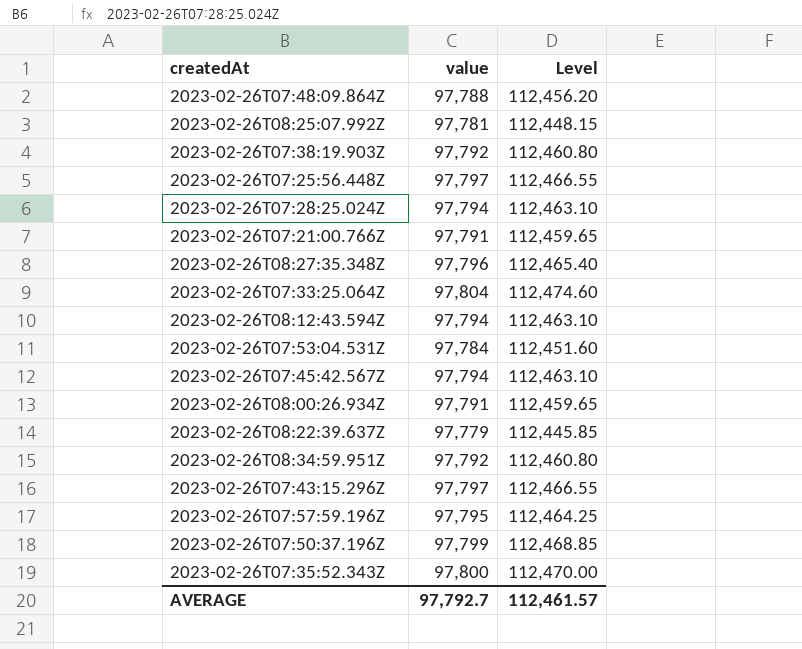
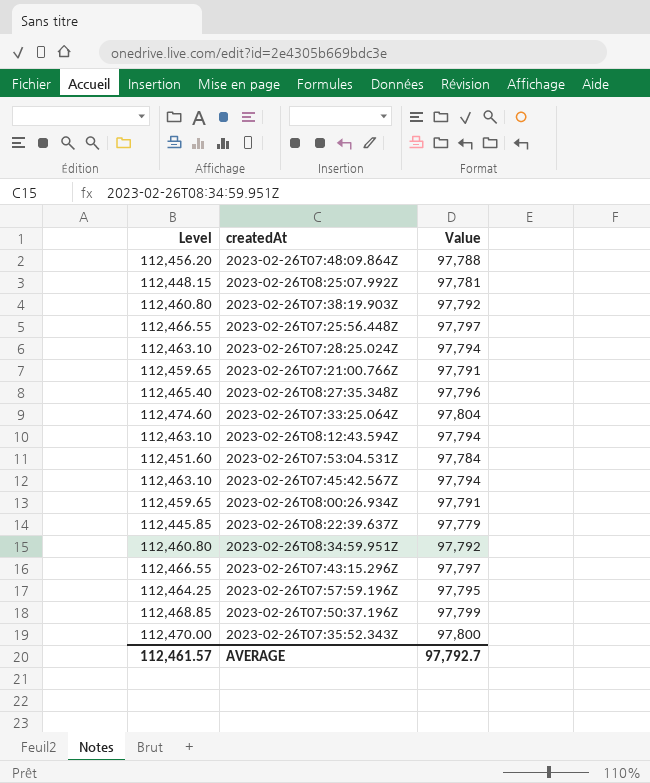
column Level | position: 3 -> 1
column name: value -> Value

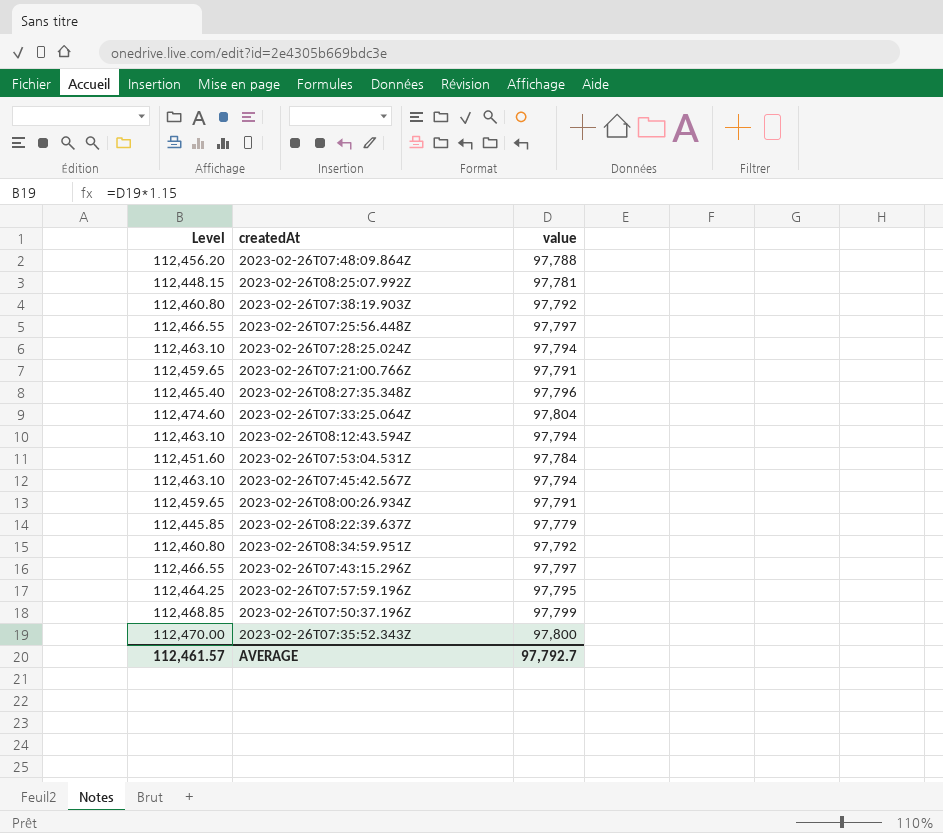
column name: Value -> value

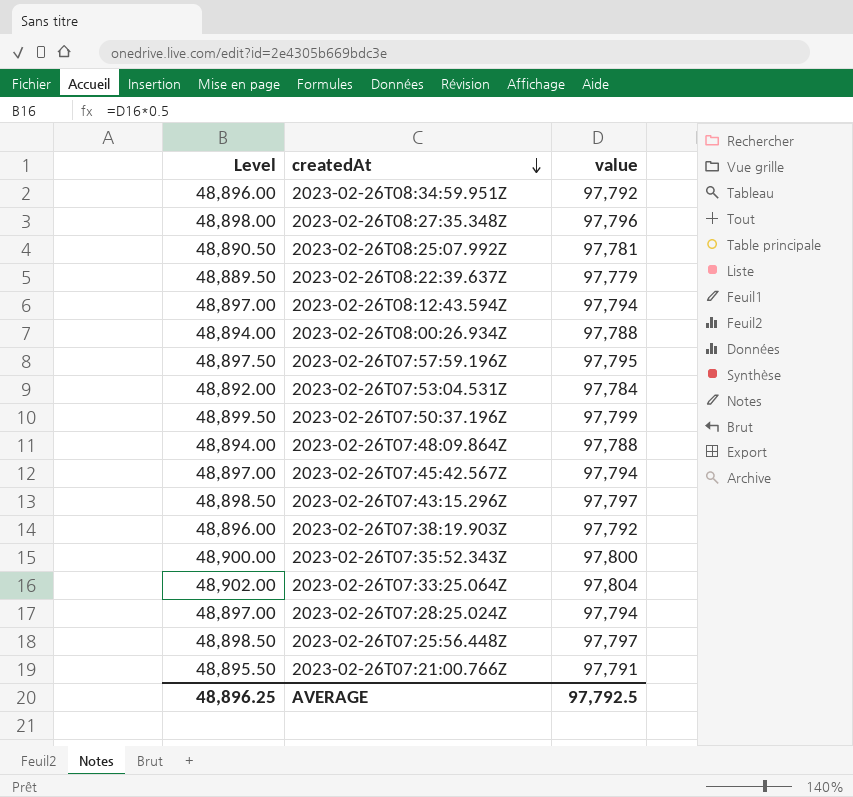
row order: none -> createdAt descending
column Level | formula: [value] * 1.15 -> [value] * 0.5
2023-02-26T08:00:26.934Z | value: 97,791 -> 97,788
AVERAGE | Level: 112,461.57 -> 48,896.25
AVERAGE | value: 97,792.7 -> 97,792.5

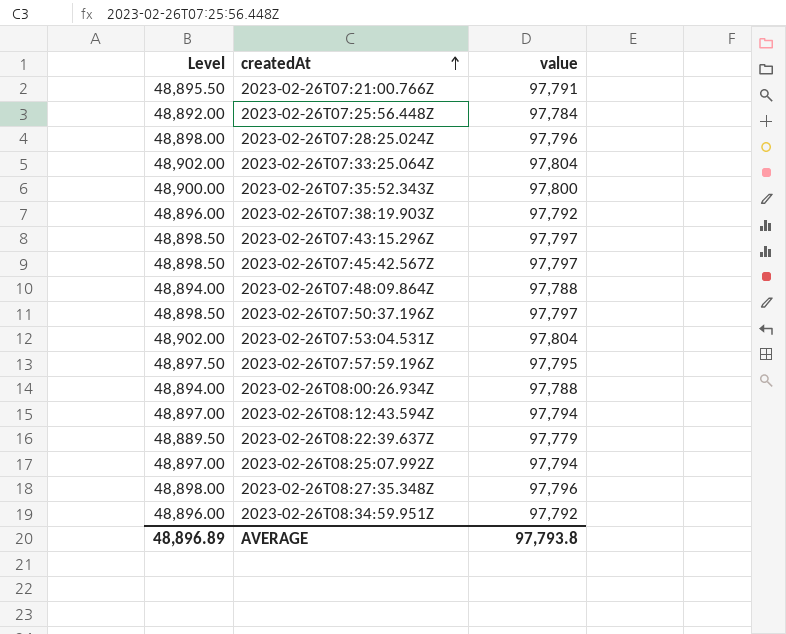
row order: createdAt descending -> createdAt ascending
2023-02-26T07:25:56.448Z | Level: 48,898.50 -> 48,892.00
2023-02-26T07:25:56.448Z | value: 97,797 -> 97,784
2023-02-26T07:28:25.024Z | Level: 48,897.00 -> 48,898.00
2023-02-26T07:28:25.024Z | value: 97,794 -> 97,796
2023-02-26T07:45:42.567Z | Level: 48,897.00 -> 48,898.50
2023-02-26T07:45:42.567Z | value: 97,794 -> 97,797
2023-02-26T07:50:37.196Z | Level: 48,899.50 -> 48,898.50
2023-02-26T07:50:37.196Z | value: 97,799 -> 97,797
2023-02-26T07:53:04.531Z | Level: 48,892.00 -> 48,902.00
2023-02-26T07:53:04.531Z | value: 97,784 -> 97,804
2023-02-26T08:25:07.992Z | Level: 48,890.50 -> 48,897.00
2023-02-26T08:25:07.992Z | value: 97,781 -> 97,794
AVERAGE | Level: 48,896.25 -> 48,896.89
AVERAGE | value: 97,792.5 -> 97,793.8

